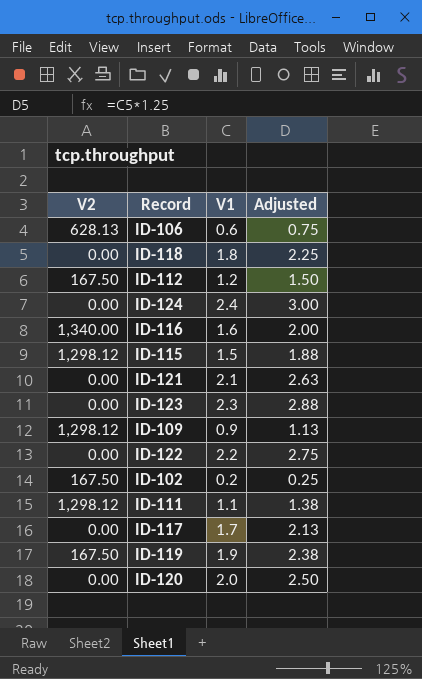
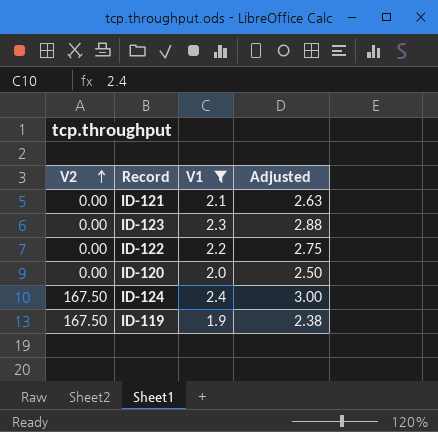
filter: none -> V1 >= 1.9
row order: none -> V2 ascending
ID-124 | V2: 0.00 -> 167.50

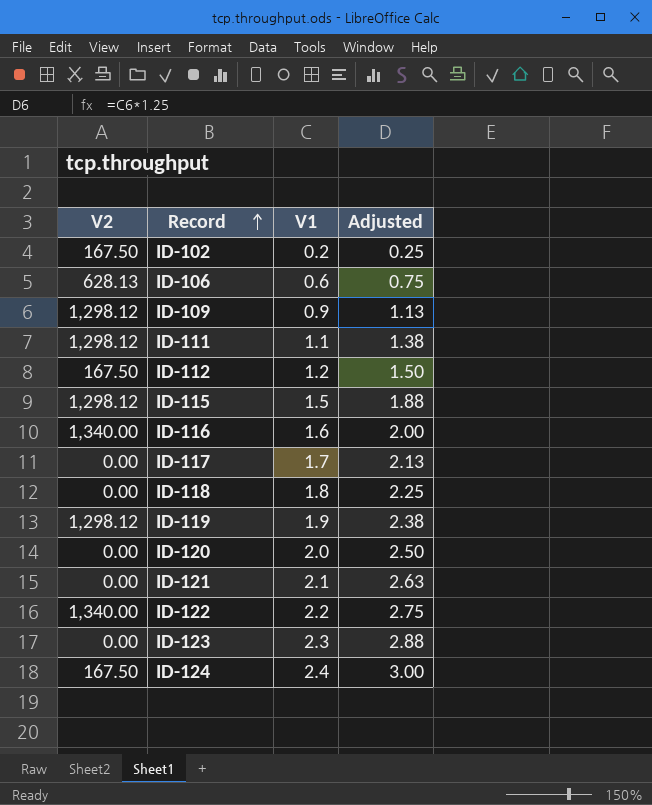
filter: V1 >= 1.9 -> none
row order: V2 ascending -> Record ascending
ID-119 | V2: 167.50 -> 1,298.12
ID-122 | V2: 0.00 -> 1,340.00

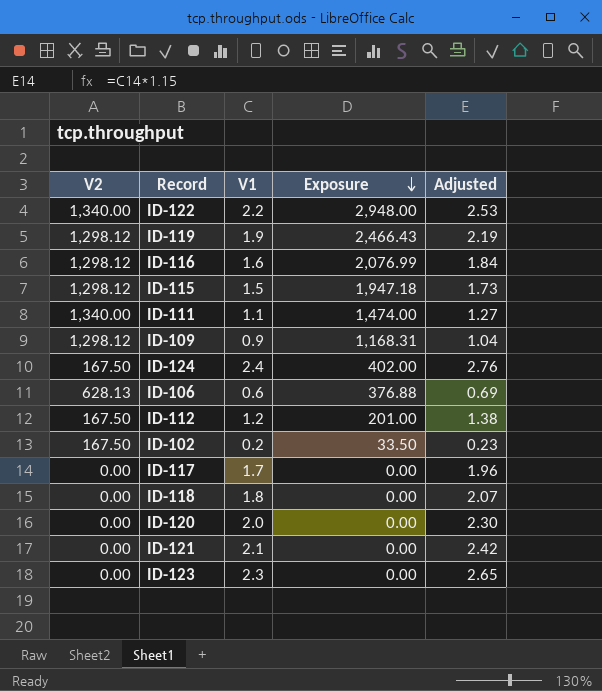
row order: Record ascending -> Exposure descending
column Exposure | formula: none -> [V2] * [V1]
column Adjusted | formula: [V1] * 1.25 -> [V1] * 1.15
ID-116 | V2: 1,340.00 -> 1,298.12
ID-111 | V2: 1,298.12 -> 1,340.00

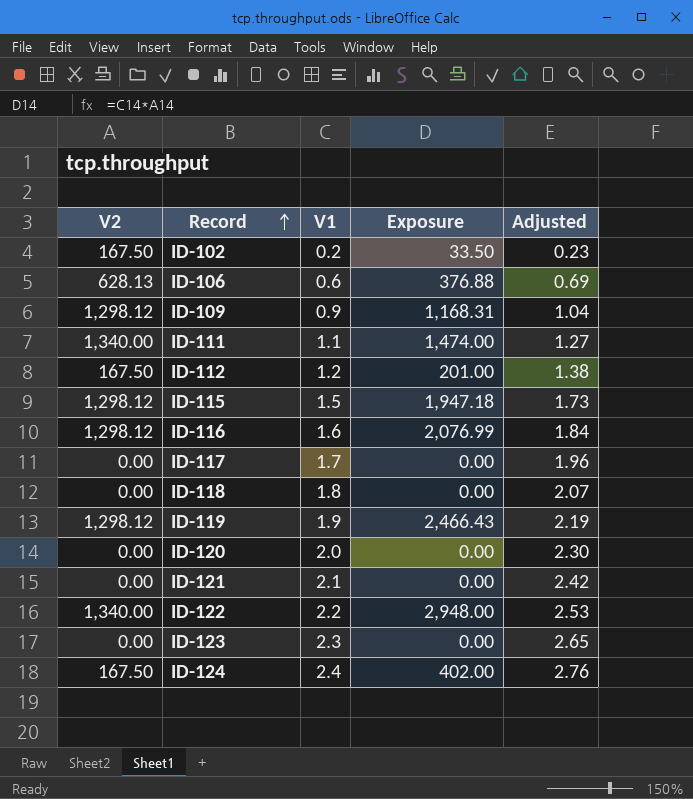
row order: Exposure descending -> Record ascending

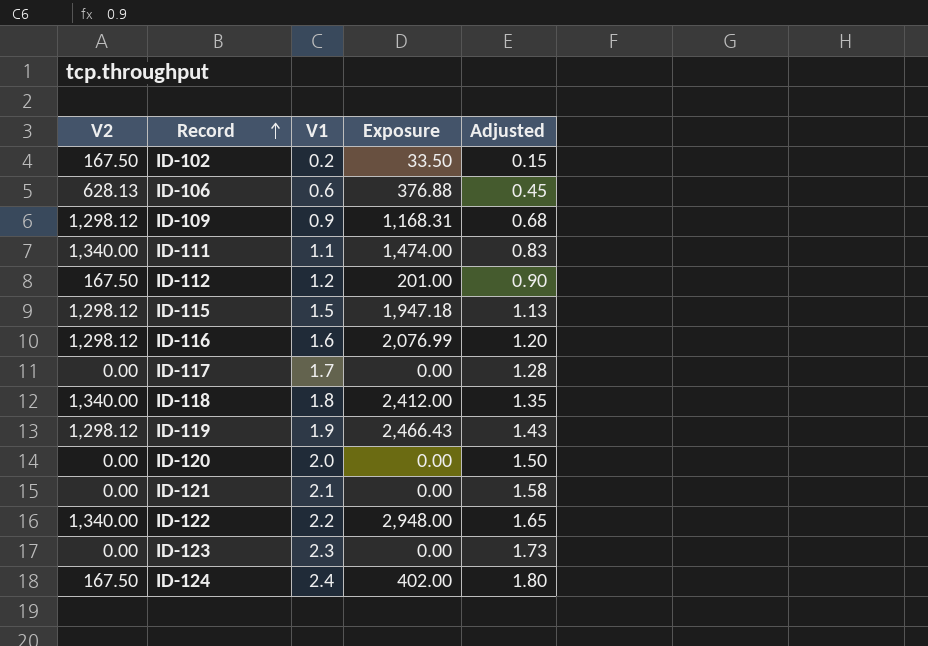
column Adjusted | formula: [V1] * 1.15 -> [V1] * 0.75
ID-118 | V2: 0.00 -> 1,340.00
ID-118 | Exposure: 0.00 -> 2,412.00

